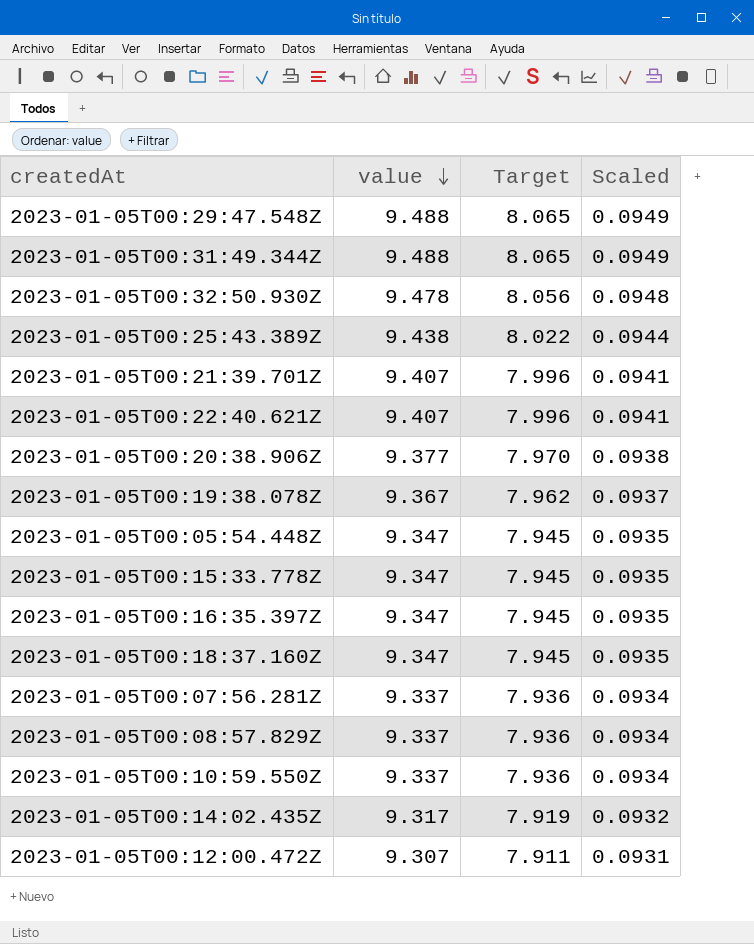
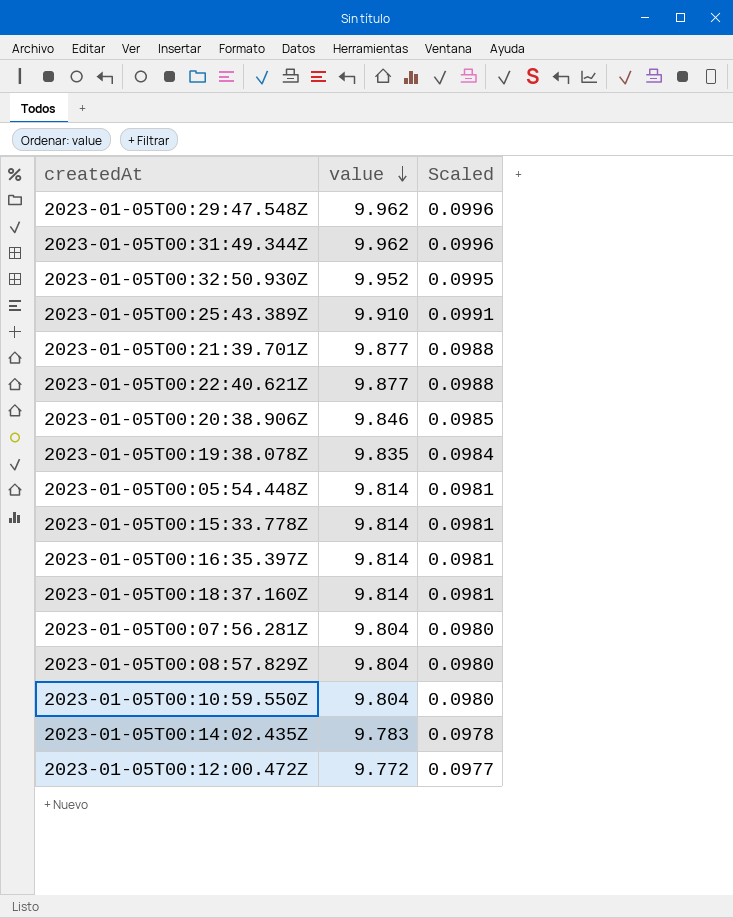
column Target | formula: [value] * 0.85 -> none
2023-01-05T00:29:47.548Z | value: 9.488 -> 9.962
2023-01-05T00:29:47.548Z | Scaled: 0.0949 -> 0.0996
2023-01-05T00:31:49.344Z | value: 9.488 -> 9.962
2023-01-05T00:31:49.344Z | Scaled: 0.0949 -> 0.0996
2023-01-05T00:32:50.930Z | value: 9.478 -> 9.952
2023-01-05T00:32:50.930Z | Scaled: 0.0948 -> 0.0995
2023-01-05T00:25:43.389Z | value: 9.438 -> 9.910
2023-01-05T00:25:43.389Z | Scaled: 0.0944 -> 0.0991
2023-01-05T00:21:39.701Z | value: 9.407 -> 9.877
2023-01-05T00:21:39.701Z | Scaled: 0.0941 -> 0.0988
2023-01-05T00:22:40.621Z | value: 9.407 -> 9.877
2023-01-05T00:22:40.621Z | Scaled: 0.0941 -> 0.0988
2023-01-05T00:20:38.906Z | value: 9.377 -> 9.846
2023-01-05T00:20:38.906Z | Scaled: 0.0938 -> 0.0985
2023-01-05T00:19:38.078Z | value: 9.367 -> 9.835
2023-01-05T00:19:38.078Z | Scaled: 0.0937 -> 0.0984
2023-01-05T00:05:54.448Z | value: 9.347 -> 9.814
2023-01-05T00:05:54.448Z | Scaled: 0.0935 -> 0.0981
2023-01-05T00:15:33.778Z | value: 9.347 -> 9.814
2023-01-05T00:15:33.778Z | Scaled: 0.0935 -> 0.0981
2023-01-05T00:16:35.397Z | value: 9.347 -> 9.814
2023-01-05T00:16:35.397Z | Scaled: 0.0935 -> 0.0981
2023-01-05T00:18:37.160Z | value: 9.347 -> 9.814
2023-01-05T00:18:37.160Z | Scaled: 0.0935 -> 0.0981
2023-01-05T00:07:56.281Z | value: 9.337 -> 9.804
2023-01-05T00:07:56.281Z | Scaled: 0.0934 -> 0.0980
2023-01-05T00:08:57.829Z | value: 9.337 -> 9.804
2023-01-05T00:08:57.829Z | Scaled: 0.0934 -> 0.0980
2023-01-05T00:10:59.550Z | value: 9.337 -> 9.804
2023-01-05T00:10:59.550Z | Scaled: 0.0934 -> 0.0980
2023-01-05T00:14:02.435Z | value: 9.317 -> 9.783
2023-01-05T00:14:02.435Z | Scaled: 0.0932 -> 0.0978
2023-01-05T00:12:00.472Z | value: 9.307 -> 9.772
2023-01-05T00:12:00.472Z | Scaled: 0.0931 -> 0.0977

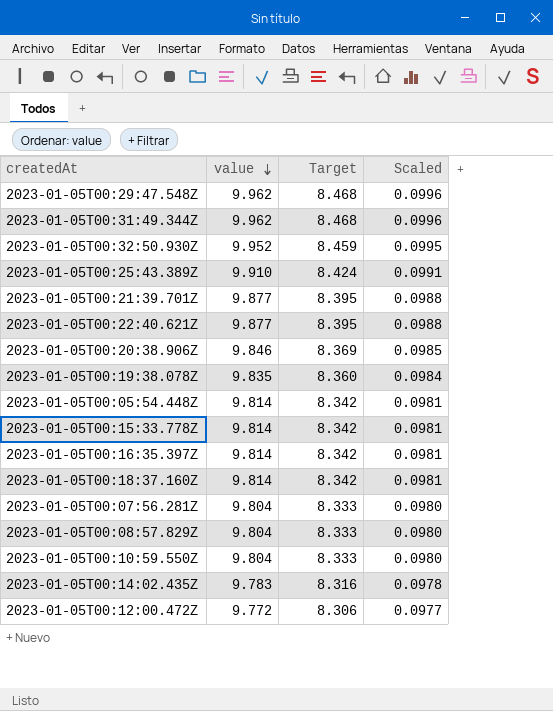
column Target | formula: none -> [value] * 0.85

